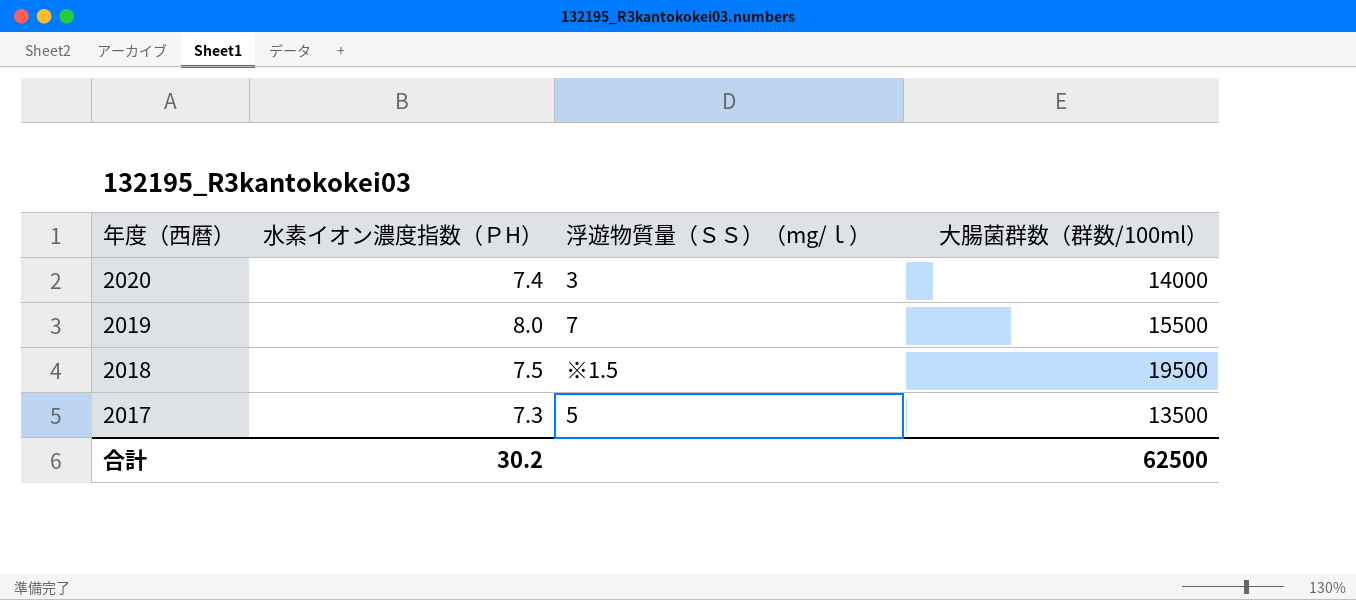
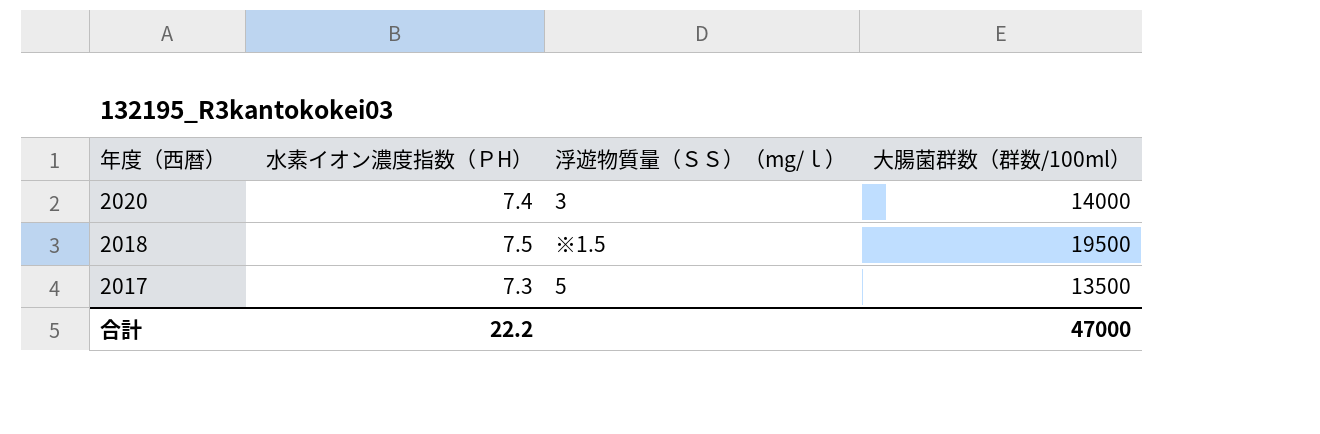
row 2019: 8.0 | 7 | 15500 -> none
合計 | 水素イオン濃度指数（ＰH）: 30.2 -> 22.2
合計 | 大腸菌群数（群数/100ml）: 62500 -> 47000

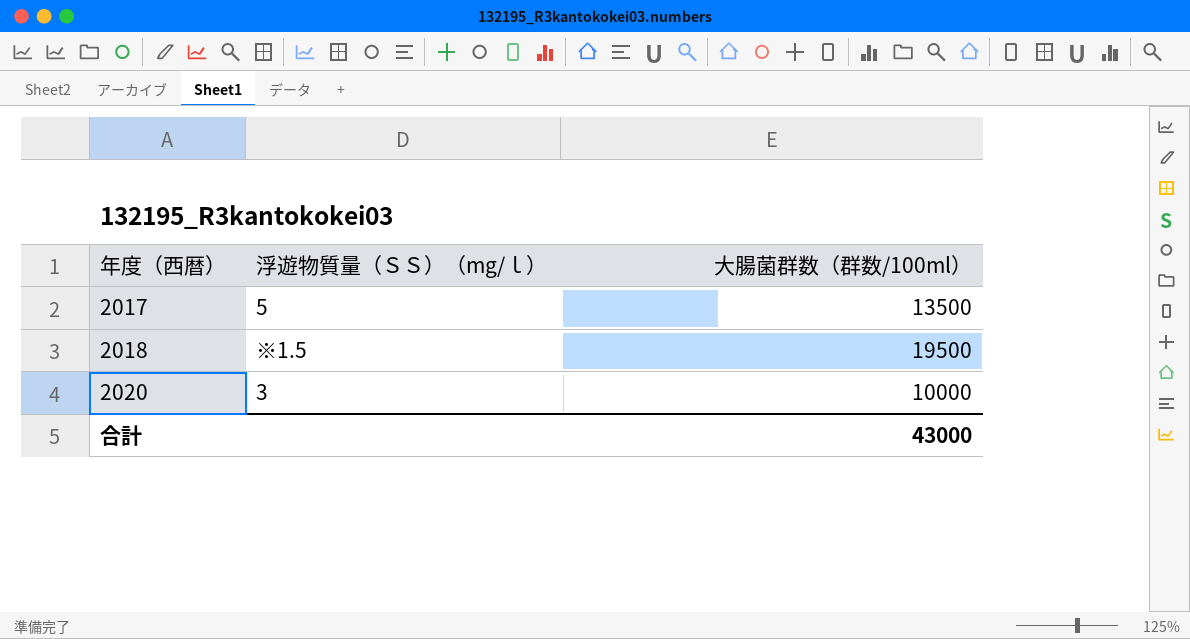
row order: 年度（西暦） descending -> 年度（西暦） ascending
column 水素イオン濃度指数（ＰH） | position: 2 -> none
2020 | 大腸菌群数（群数/100ml）: 14000 -> 10000
合計 | 大腸菌群数（群数/100ml）: 47000 -> 43000

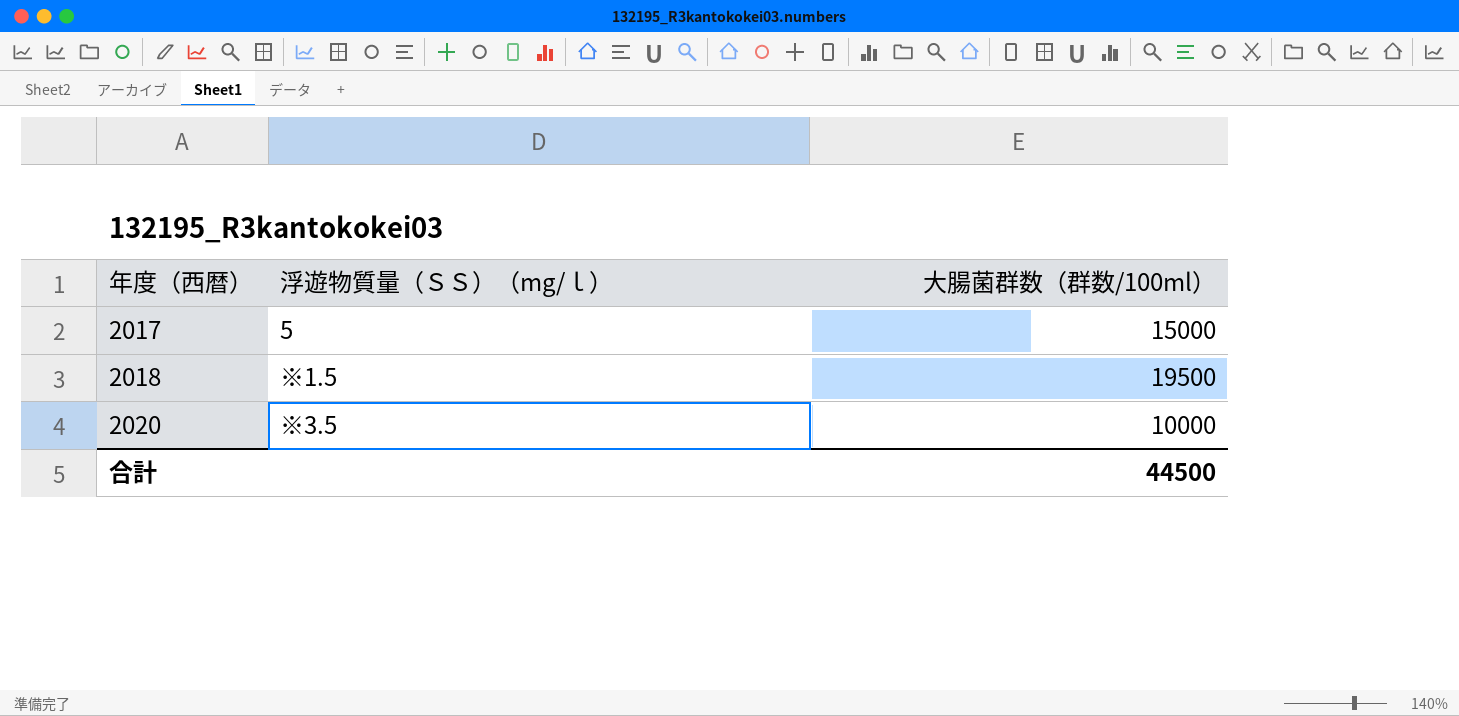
2017 | 大腸菌群数（群数/100ml）: 13500 -> 15000
2020 | 浮遊物質量（ＳＳ）（mg/ｌ）: 3 -> ※3.5
合計 | 大腸菌群数（群数/100ml）: 43000 -> 44500

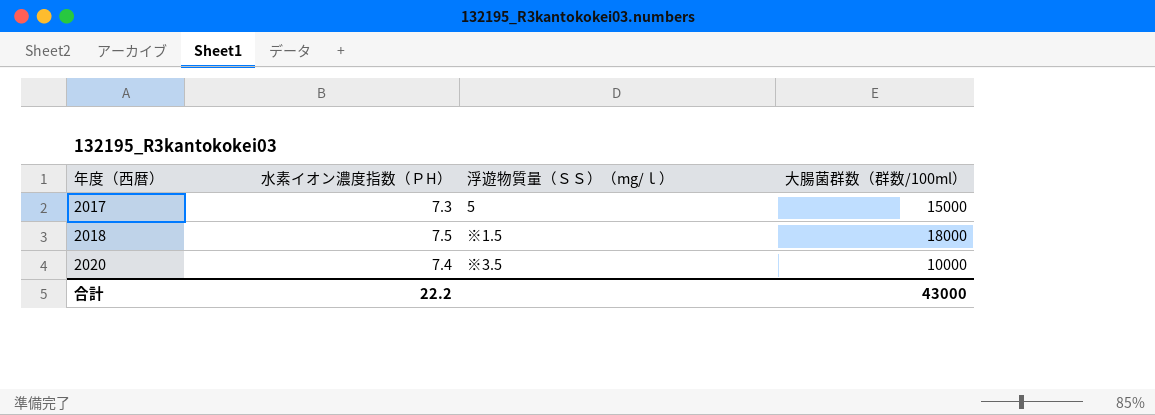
column 水素イオン濃度指数（ＰH） | position: none -> 2
2018 | 大腸菌群数（群数/100ml）: 19500 -> 18000
合計 | 大腸菌群数（群数/100ml）: 44500 -> 43000

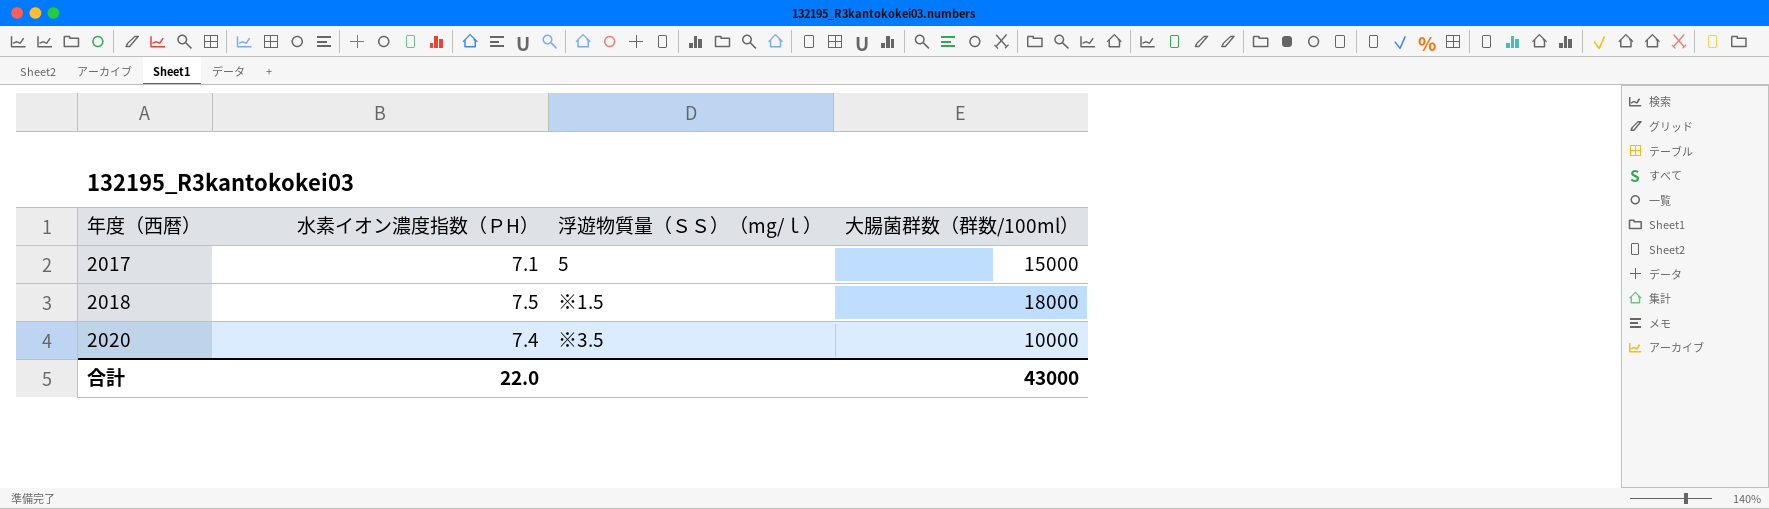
2017 | 水素イオン濃度指数（ＰH）: 7.3 -> 7.1
合計 | 水素イオン濃度指数（ＰH）: 22.2 -> 22.0

